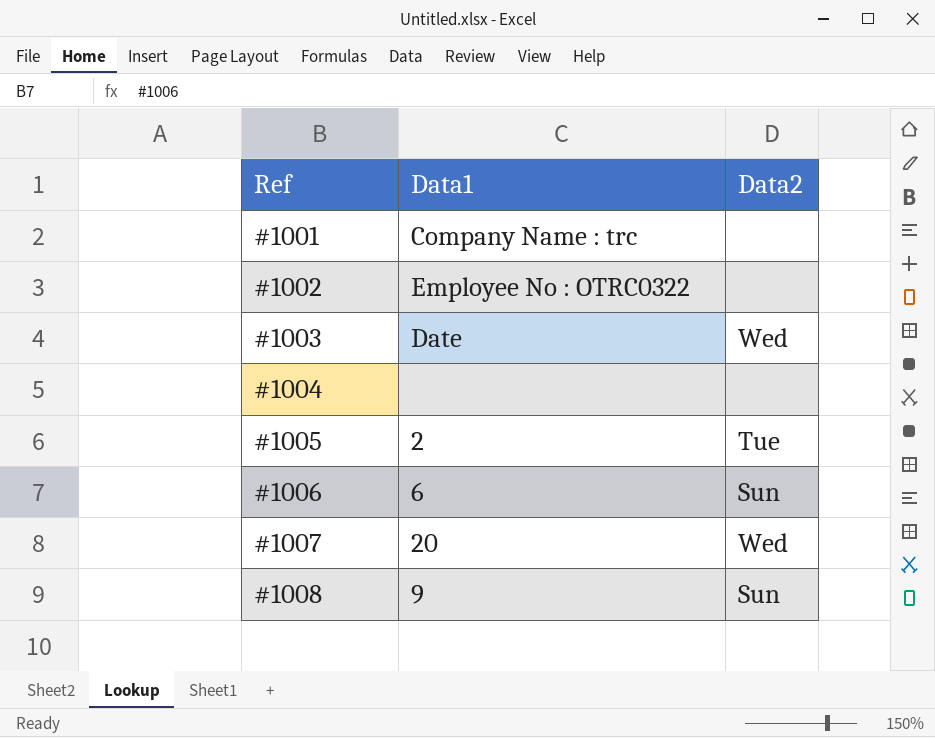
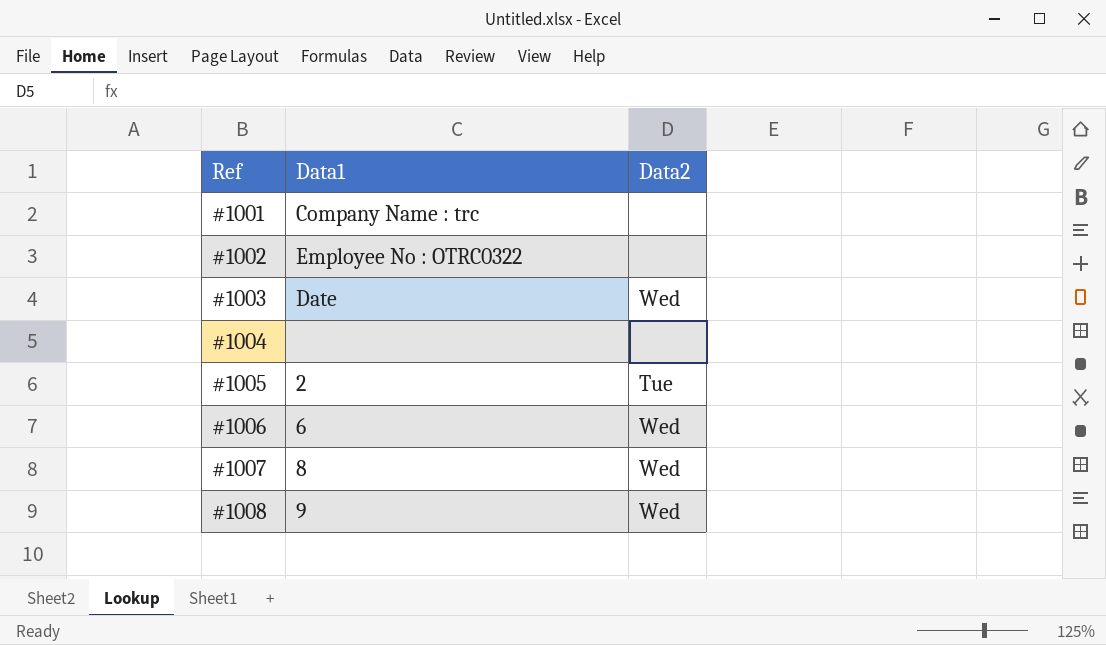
#1006 | Data2: Sun -> Wed
#1007 | Data1: 20 -> 8
#1008 | Data2: Sun -> Wed

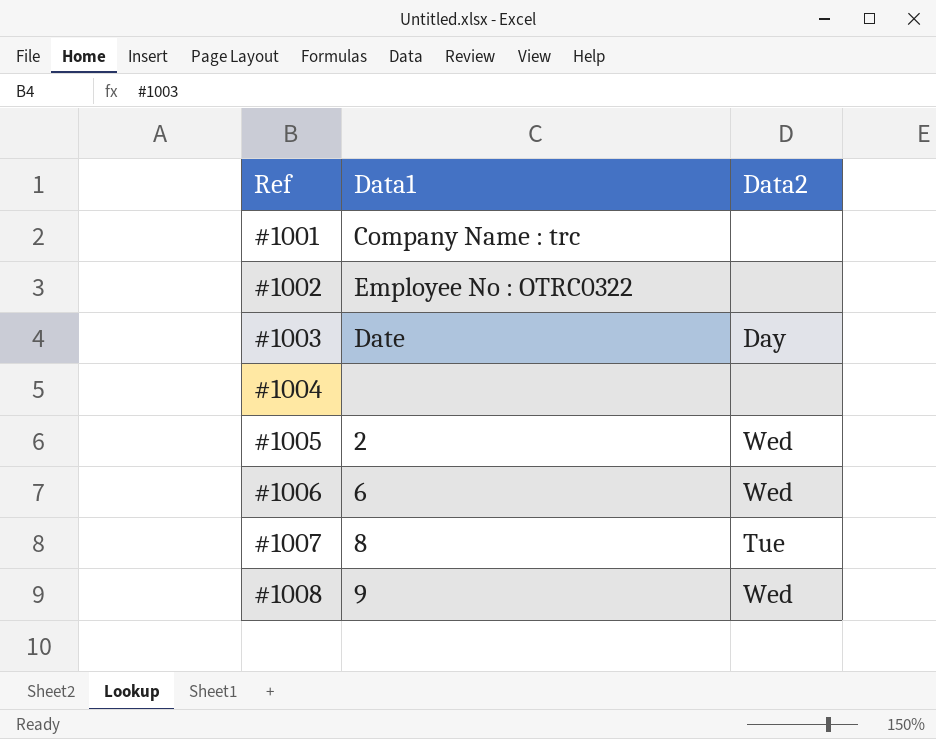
#1003 | Data2: Wed -> Day
#1005 | Data2: Tue -> Wed
#1007 | Data2: Wed -> Tue

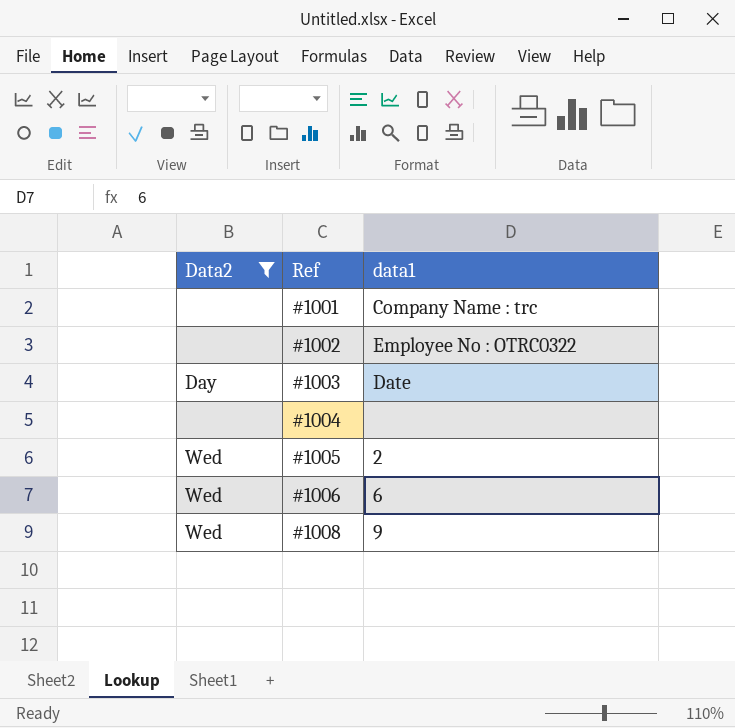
filter: none -> Data2 != Tue
column Data2 | position: 3 -> 1
column name: Data1 -> data1

